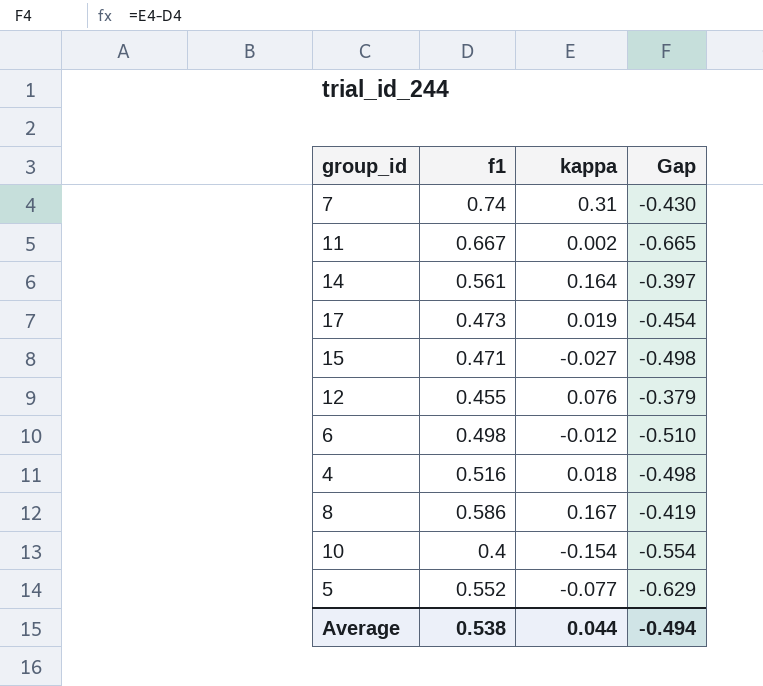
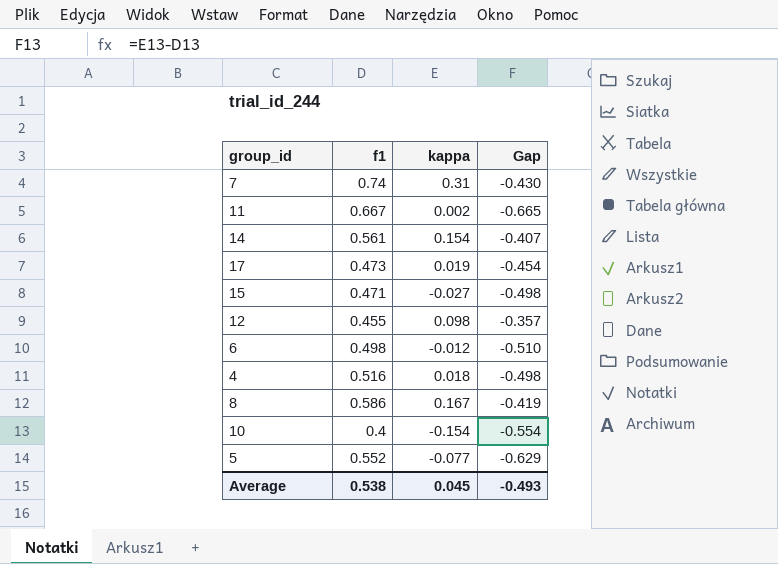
14 | kappa: 0.164 -> 0.154
14 | Gap: -0.397 -> -0.407
12 | kappa: 0.076 -> 0.098
12 | Gap: -0.379 -> -0.357
Average | kappa: 0.044 -> 0.045
Average | Gap: -0.494 -> -0.493

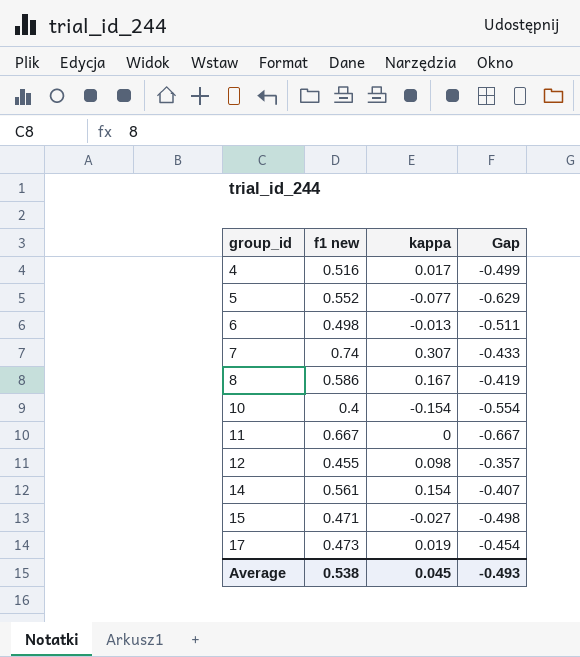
row order: none -> group_id ascending
column name: f1 -> f1 new
4 | kappa: 0.018 -> 0.017
4 | Gap: -0.498 -> -0.499
6 | kappa: -0.012 -> -0.013
6 | Gap: -0.510 -> -0.511
7 | kappa: 0.31 -> 0.307
7 | Gap: -0.430 -> -0.433
11 | kappa: 0.002 -> 0
11 | Gap: -0.665 -> -0.667

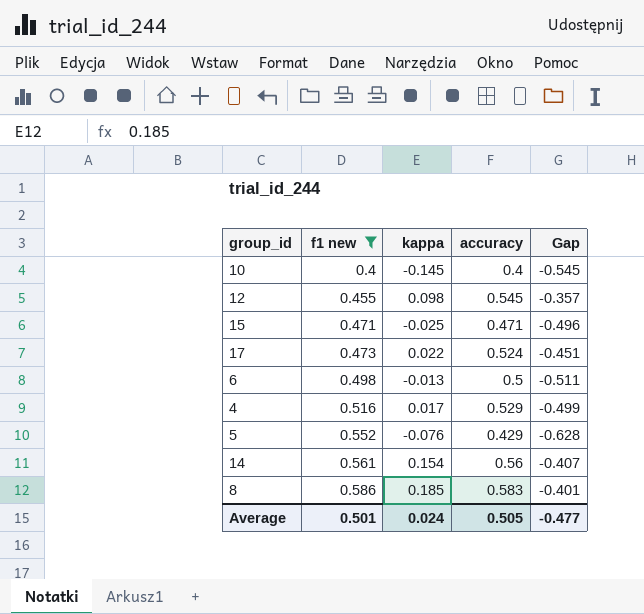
filter: none -> f1 new <= 0.586
row order: group_id ascending -> f1 new ascending
column accuracy | position: none -> 4
10 | kappa: -0.154 -> -0.145
10 | Gap: -0.554 -> -0.545
15 | kappa: -0.027 -> -0.025
15 | Gap: -0.498 -> -0.496
17 | kappa: 0.019 -> 0.022
17 | Gap: -0.454 -> -0.451
5 | kappa: -0.077 -> -0.076
5 | Gap: -0.629 -> -0.628
8 | kappa: 0.167 -> 0.185
8 | Gap: -0.419 -> -0.401
Average | f1 new: 0.538 -> 0.501
Average | kappa: 0.045 -> 0.024
Average | Gap: -0.493 -> -0.477

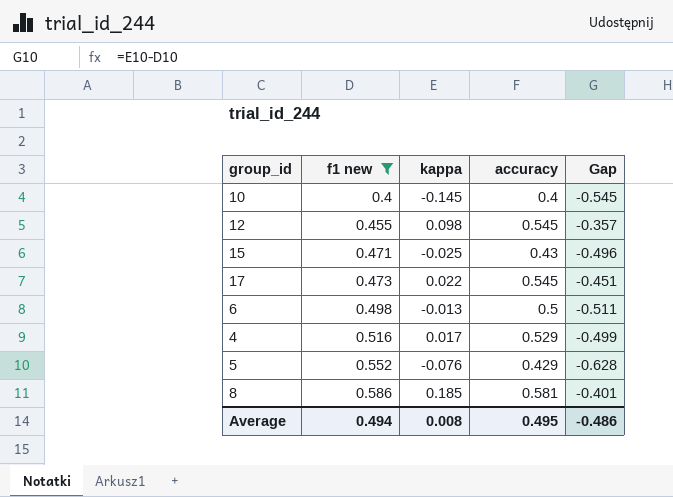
row 14: 0.561 | 0.154 | 0.56 | -0.407 -> none
15 | accuracy: 0.471 -> 0.43
17 | accuracy: 0.524 -> 0.545
8 | accuracy: 0.583 -> 0.581
Average | f1 new: 0.501 -> 0.494
Average | kappa: 0.024 -> 0.008
Average | accuracy: 0.505 -> 0.495
Average | Gap: -0.477 -> -0.486

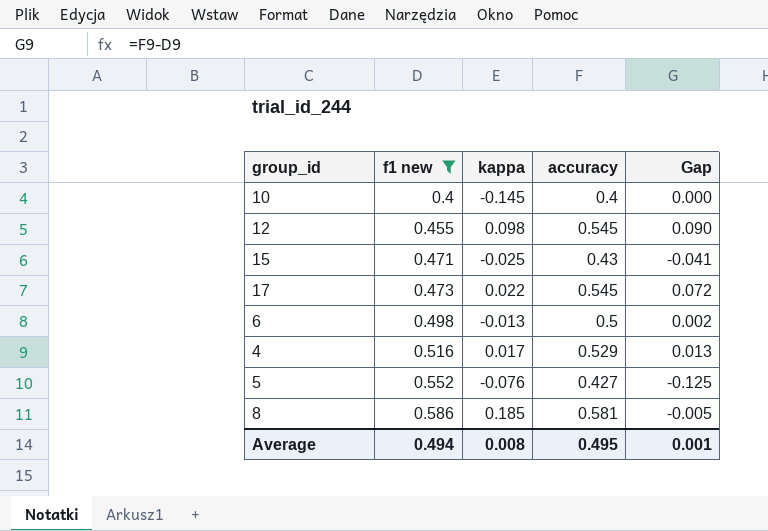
column Gap | formula: [kappa] - [f1 new] -> [accuracy] - [f1 new]
5 | accuracy: 0.429 -> 0.427
Average | Gap: -0.486 -> 0.001

